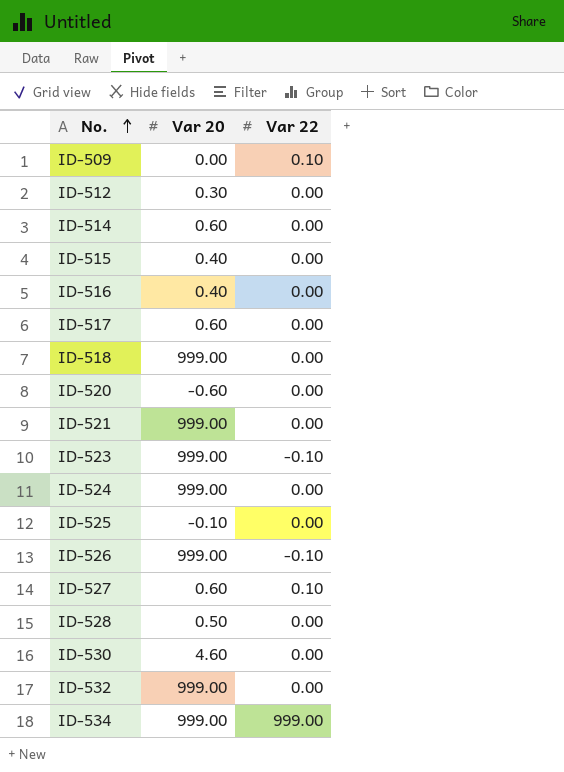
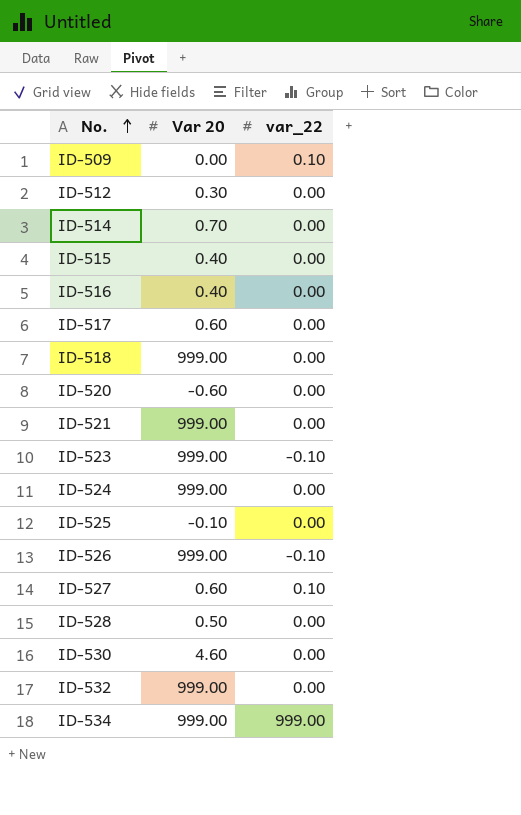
column name: Var 22 -> var_22
ID-514 | Var 20: 0.60 -> 0.70

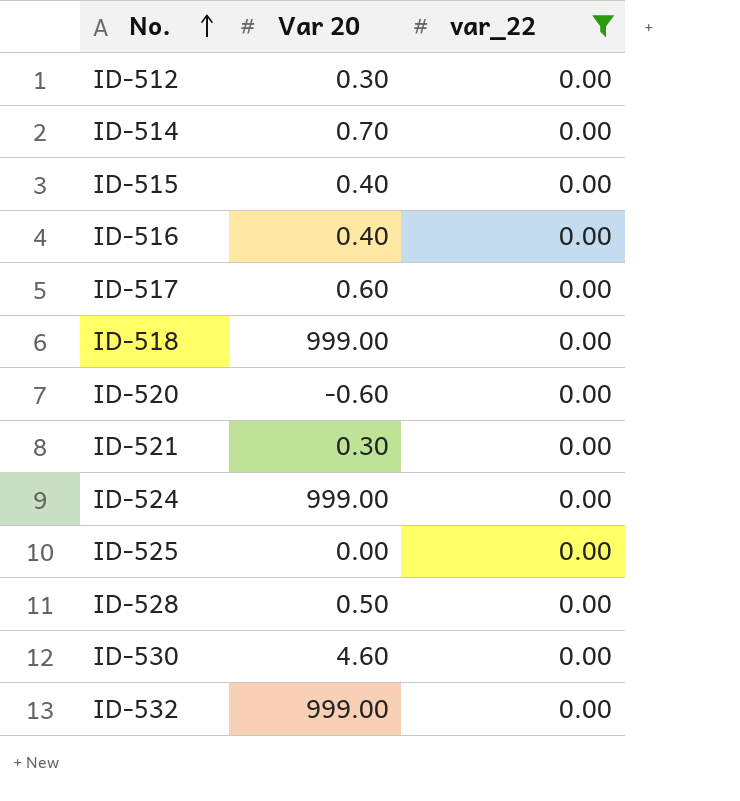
filter: none -> var_22 = 0.00
ID-521 | Var 20: 999.00 -> 0.30
ID-525 | Var 20: -0.10 -> 0.00

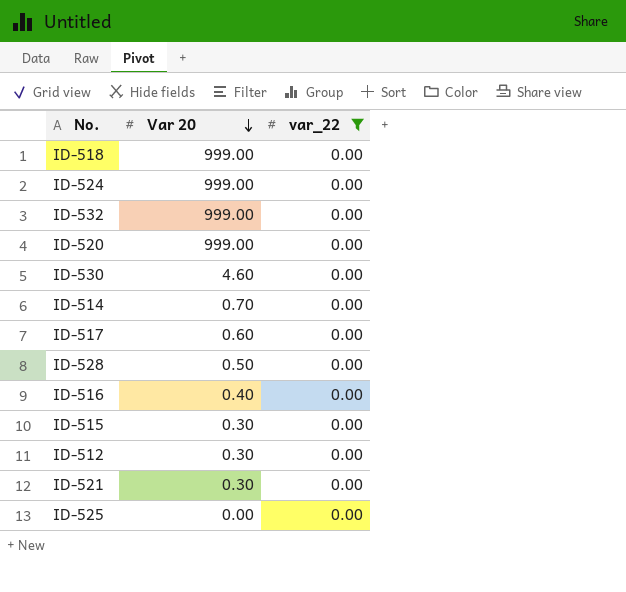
row order: No. ascending -> Var 20 descending
ID-520 | Var 20: -0.60 -> 999.00
ID-515 | Var 20: 0.40 -> 0.30

